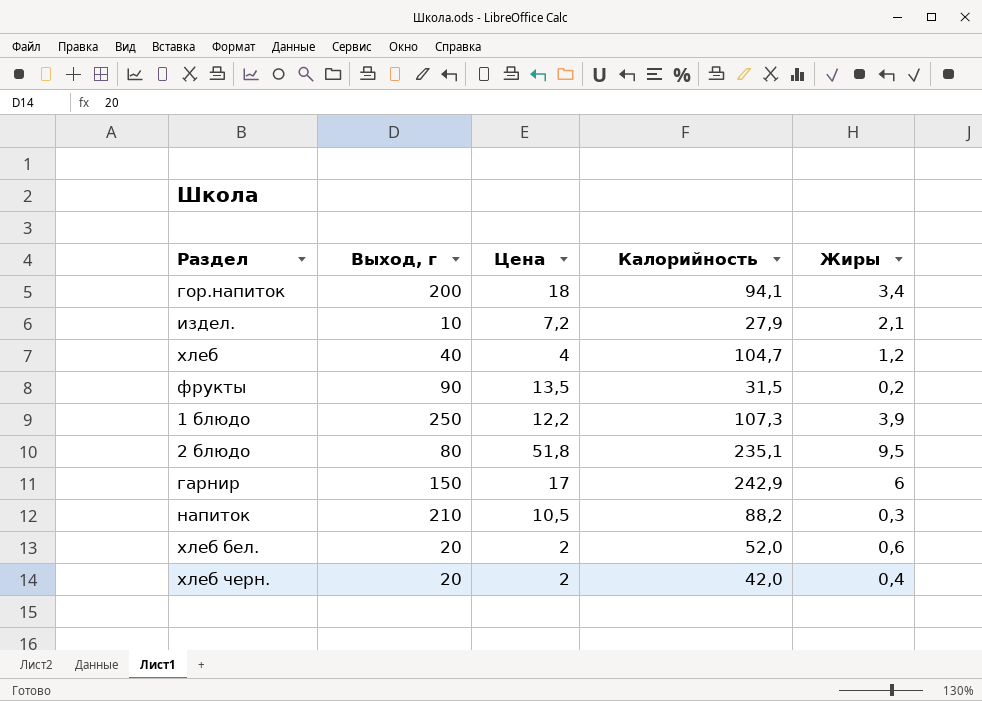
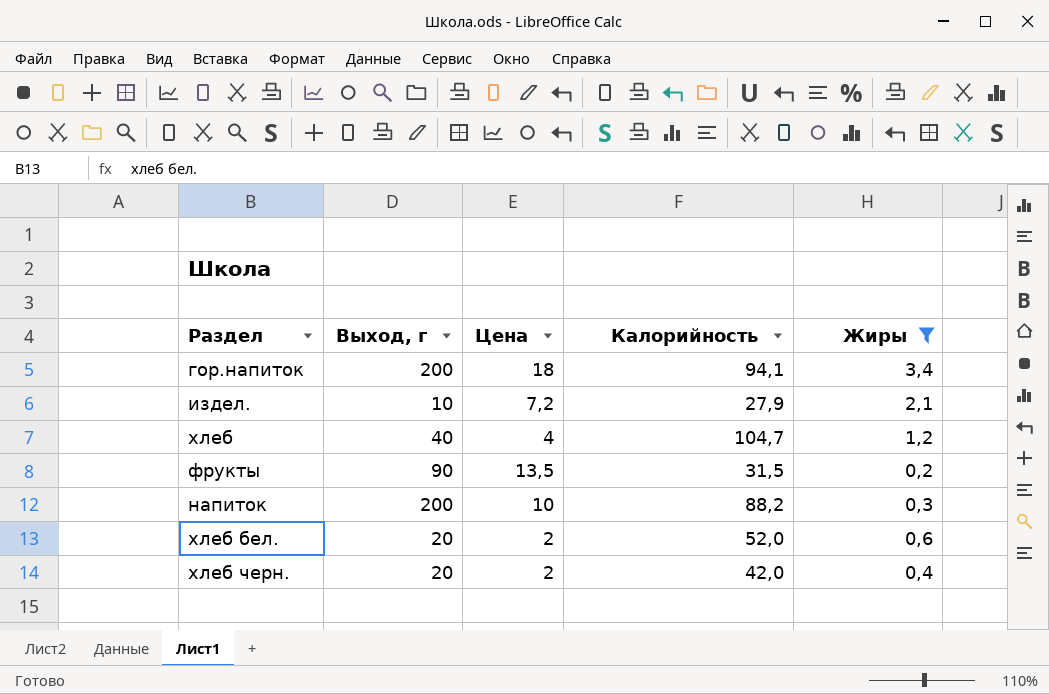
filter: none -> Жиры <= 3,4
напиток | Выход, г: 210 -> 200
напиток | Цена: 10,5 -> 10

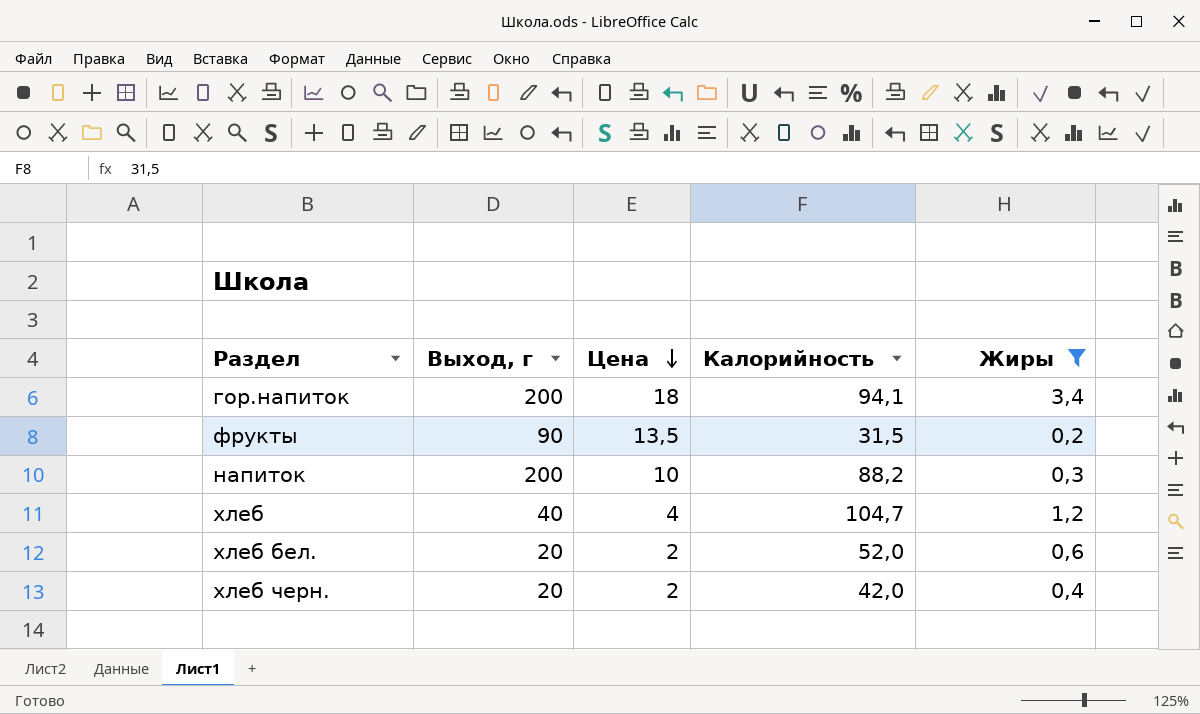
row order: none -> Цена descending
row издел.: 10 | 7,2 | 27,9 | 2,1 -> none

